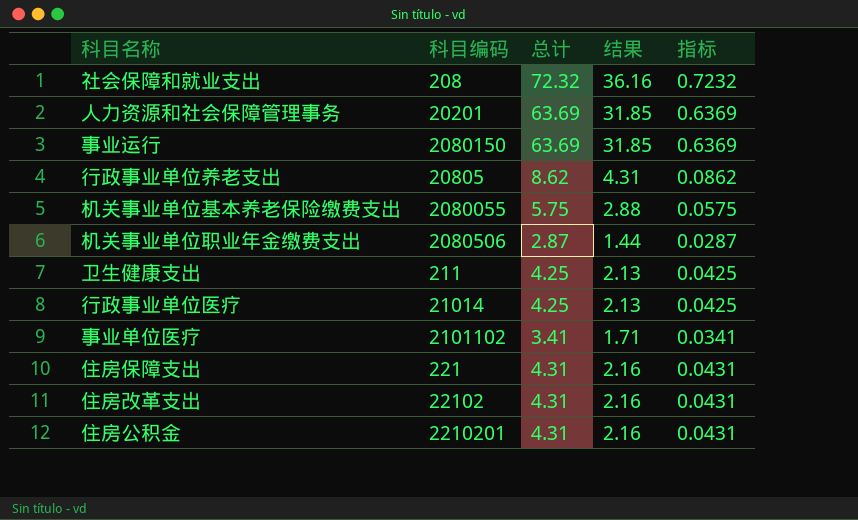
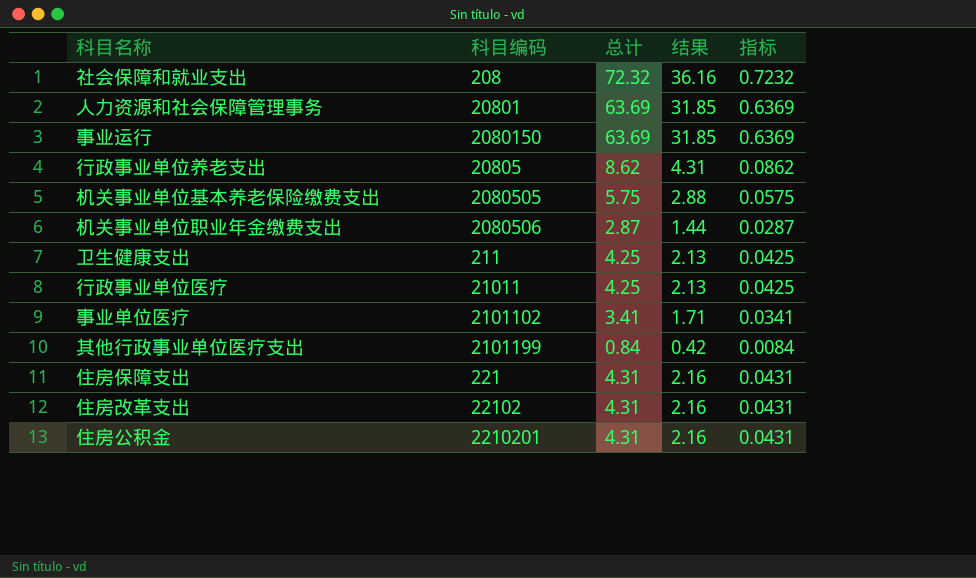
人力资源和社会保障管理事务 | 科目编码: 20201 -> 20801
机关事业单位基本养老保险缴费支出 | 科目编码: 2080055 -> 2080505
行政事业单位医疗 | 科目编码: 21014 -> 21011
row 其他行政事业单位医疗支出: none -> 2101199 | 0.84 | 0.42 | 0.0084

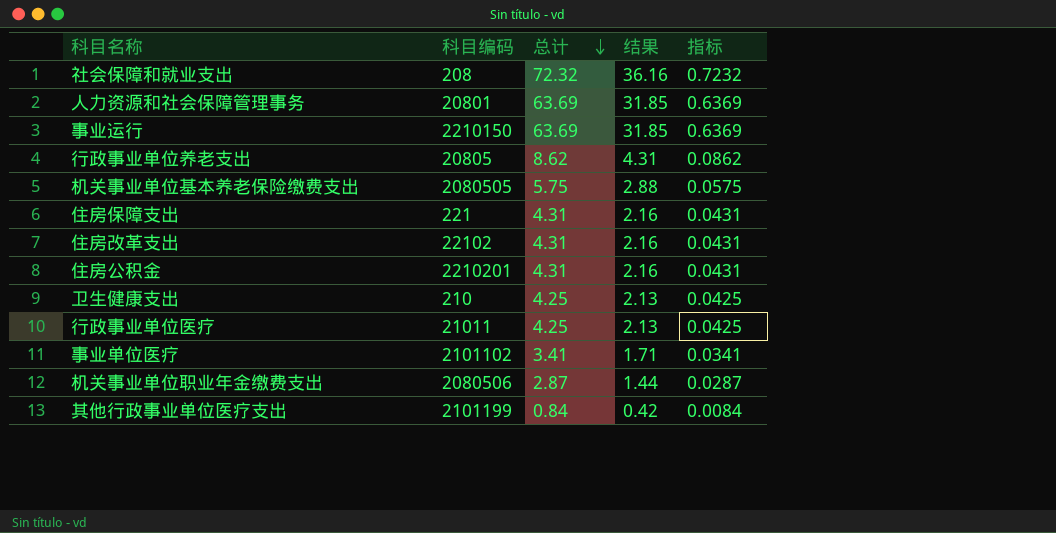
row order: none -> 总计 descending
事业运行 | 科目编码: 2080150 -> 2210150
卫生健康支出 | 科目编码: 211 -> 210

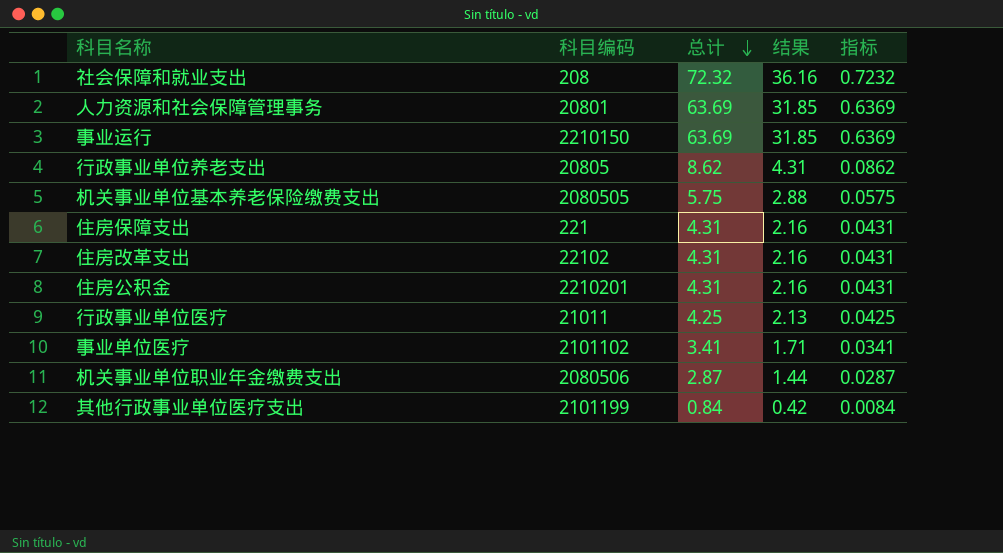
row 卫生健康支出: 210 | 4.25 | 2.13 | 0.0425 -> none

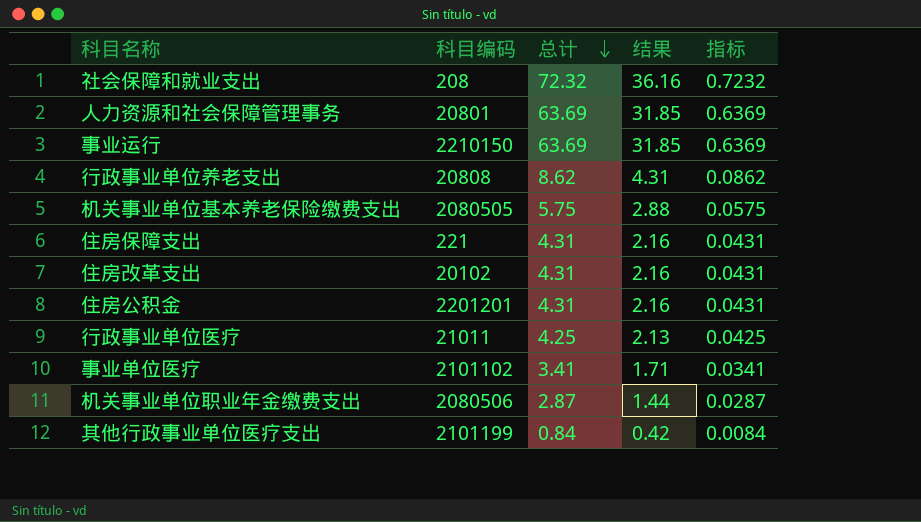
行政事业单位养老支出 | 科目编码: 20805 -> 20808
住房改革支出 | 科目编码: 22102 -> 20102
住房公积金 | 科目编码: 2210201 -> 2201201

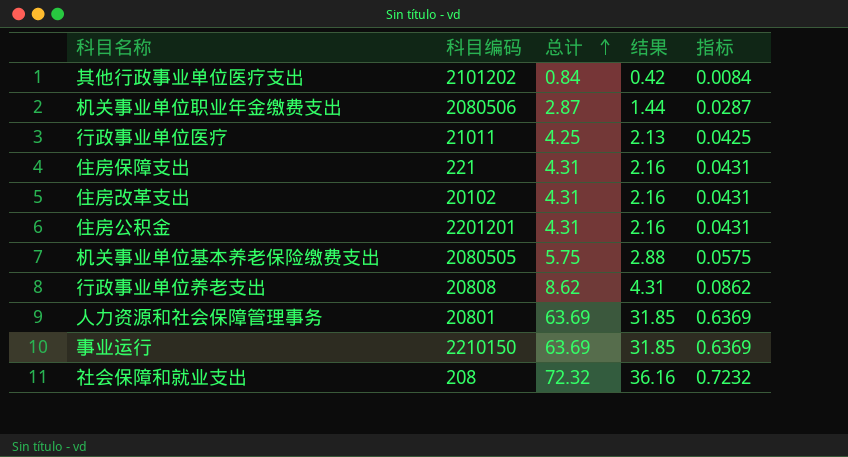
row order: 总计 descending -> 总计 ascending
row 事业单位医疗: 2101102 | 3.41 | 1.71 | 0.0341 -> none
其他行政事业单位医疗支出 | 科目编码: 2101199 -> 2101202

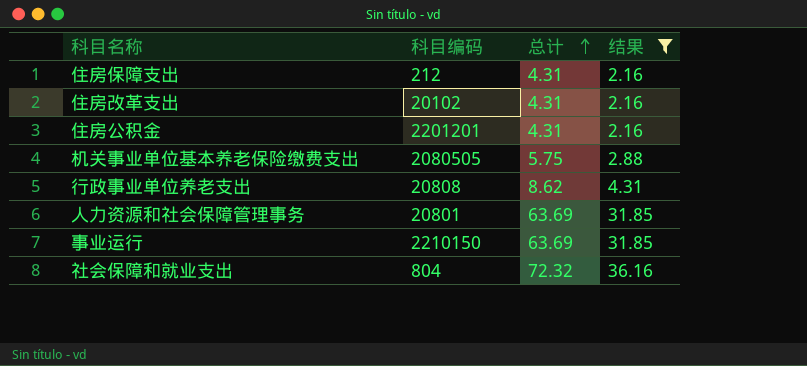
filter: none -> 结果 >= 2.16
column 指标 | formula: [总计] * 0.01 -> none
住房保障支出 | 科目编码: 221 -> 212
社会保障和就业支出 | 科目编码: 208 -> 804

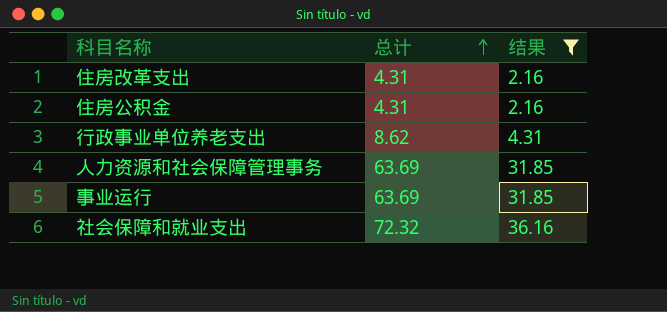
column 科目编码 | position: 2 -> none
row 住房保障支出: 212 | 4.31 | 2.16 -> none
row 机关事业单位基本养老保险缴费支出: 2080505 | 5.75 | 2.88 -> none

